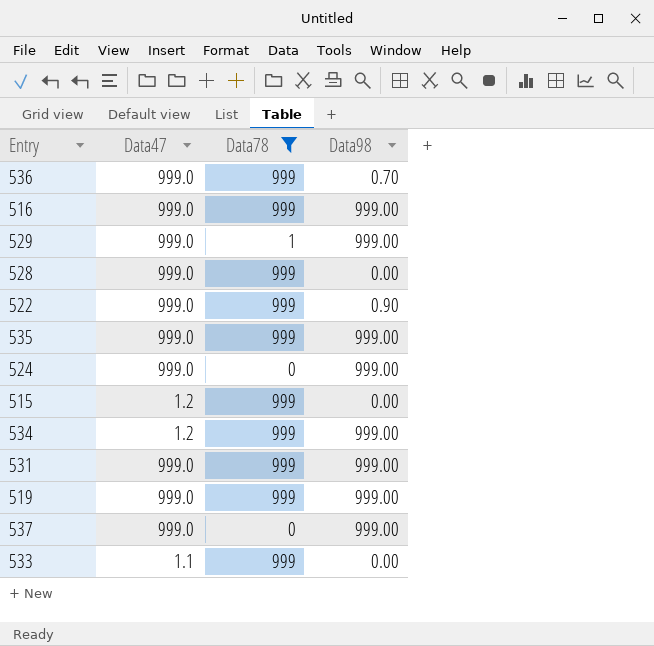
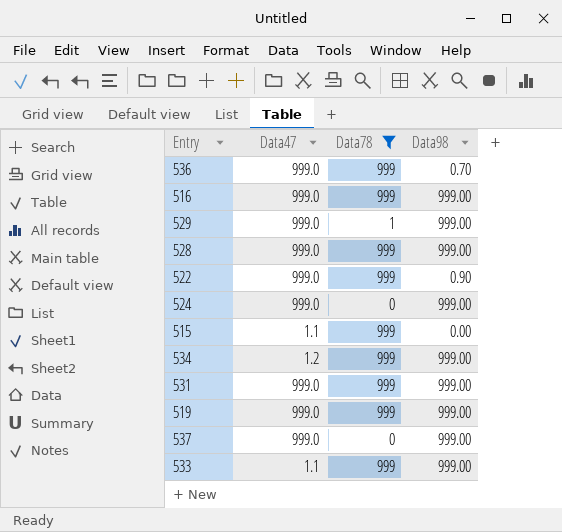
row 535: 999.0 | 999 | 999.00 -> none
528 | Data98: 0.00 -> 999.00
515 | Data47: 1.2 -> 1.1
533 | Data98: 0.00 -> 999.00

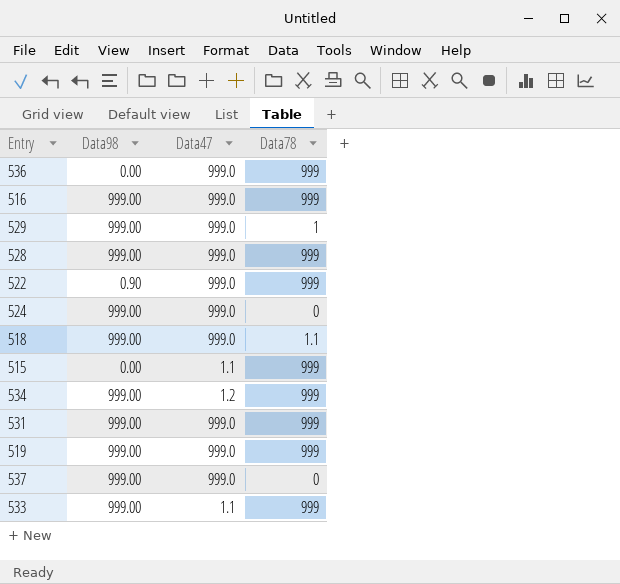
filter: Data78 != 1.1 -> none
column Data98 | position: 4 -> 2
536 | Data98: 0.70 -> 0.00

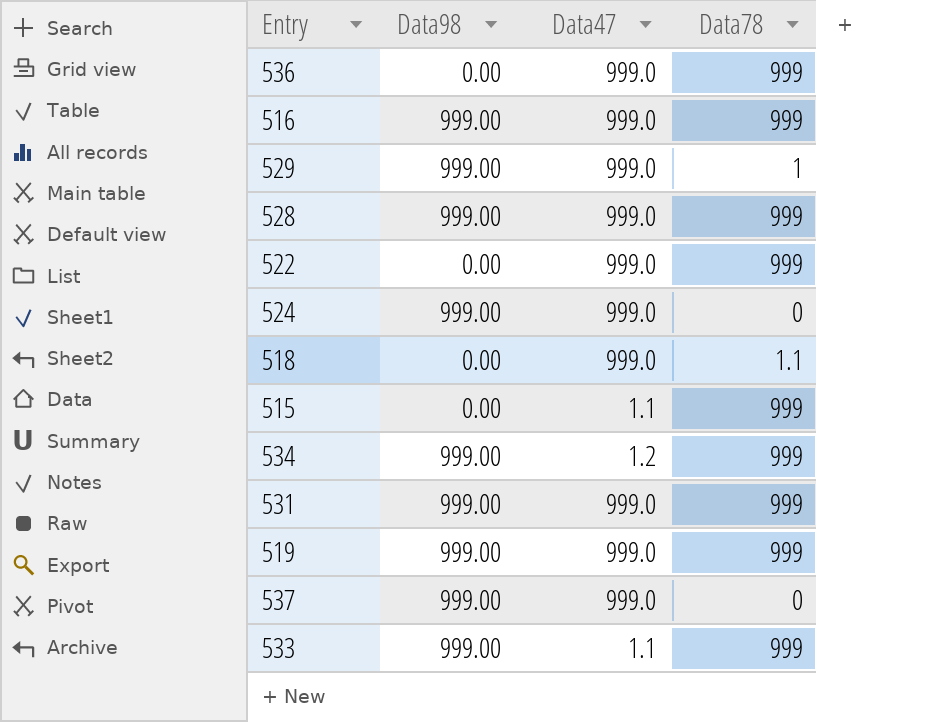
522 | Data98: 0.90 -> 0.00
518 | Data98: 999.00 -> 0.00

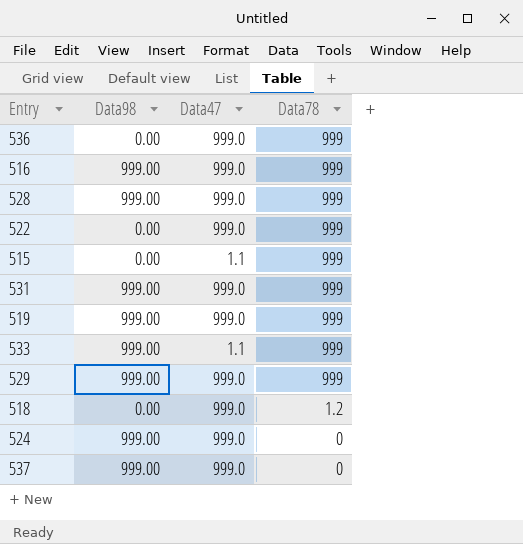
row order: none -> Data78 descending
row 534: 999.00 | 1.2 | 999 -> none
529 | Data78: 1 -> 999
518 | Data78: 1.1 -> 1.2

